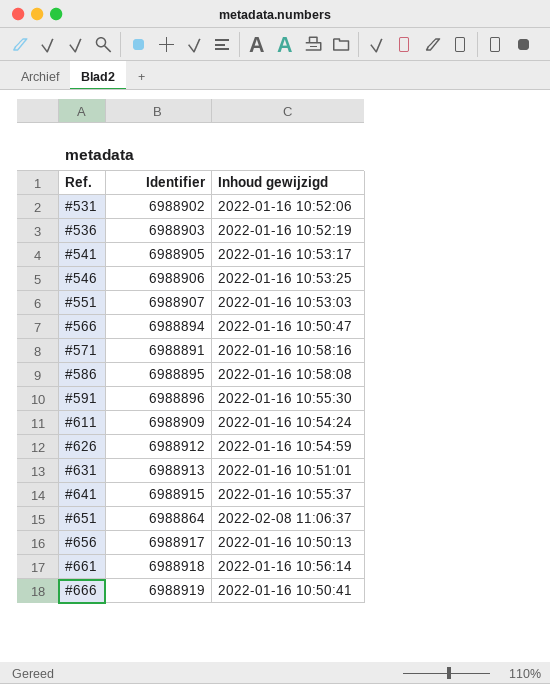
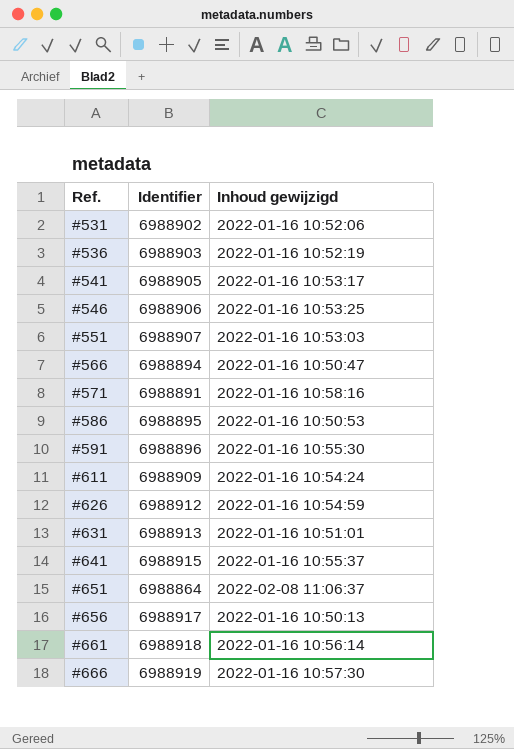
#586 | Inhoud gewijzigd: 2022-01-16 10:58:08 -> 2022-01-16 10:50:53
#666 | Inhoud gewijzigd: 2022-01-16 10:50:41 -> 2022-01-16 10:57:30

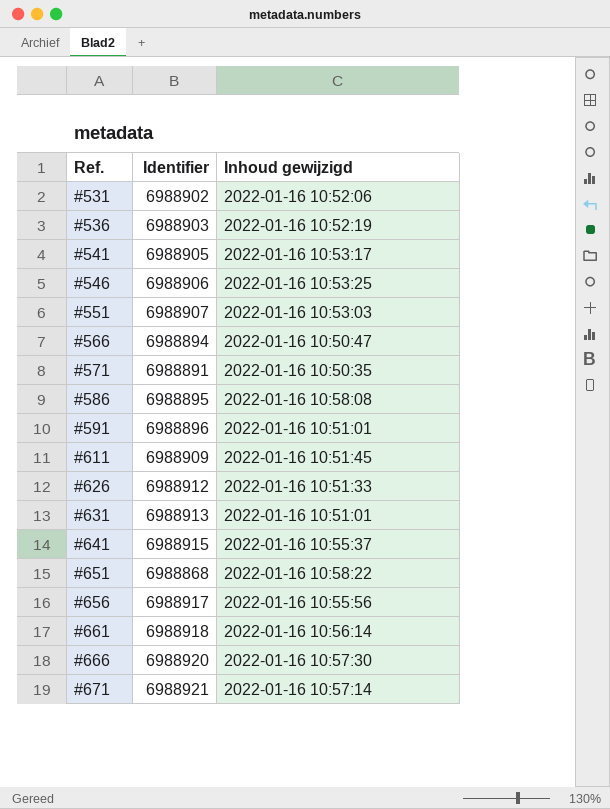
#571 | Inhoud gewijzigd: 2022-01-16 10:58:16 -> 2022-01-16 10:50:35
#586 | Inhoud gewijzigd: 2022-01-16 10:50:53 -> 2022-01-16 10:58:08
#591 | Inhoud gewijzigd: 2022-01-16 10:55:30 -> 2022-01-16 10:51:01
#611 | Inhoud gewijzigd: 2022-01-16 10:54:24 -> 2022-01-16 10:51:45
#626 | Inhoud gewijzigd: 2022-01-16 10:54:59 -> 2022-01-16 10:51:33
#651 | Identifier: 6988864 -> 6988868
#651 | Inhoud gewijzigd: 2022-02-08 11:06:37 -> 2022-01-16 10:58:22
#656 | Inhoud gewijzigd: 2022-01-16 10:50:13 -> 2022-01-16 10:55:56
#666 | Identifier: 6988919 -> 6988920
row #671: none -> 6988921 | 2022-01-16 10:57:14

